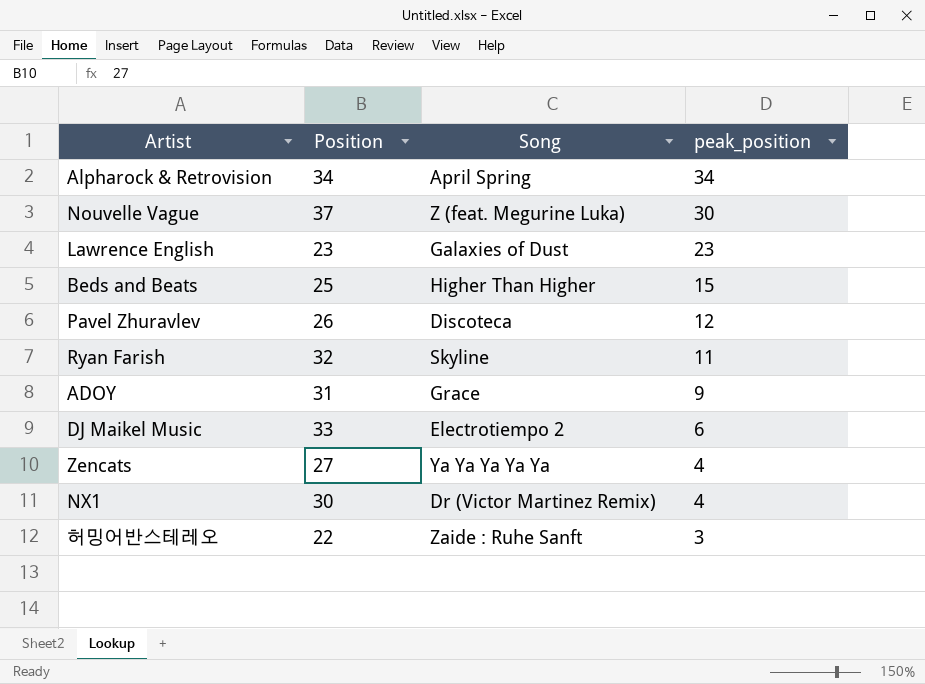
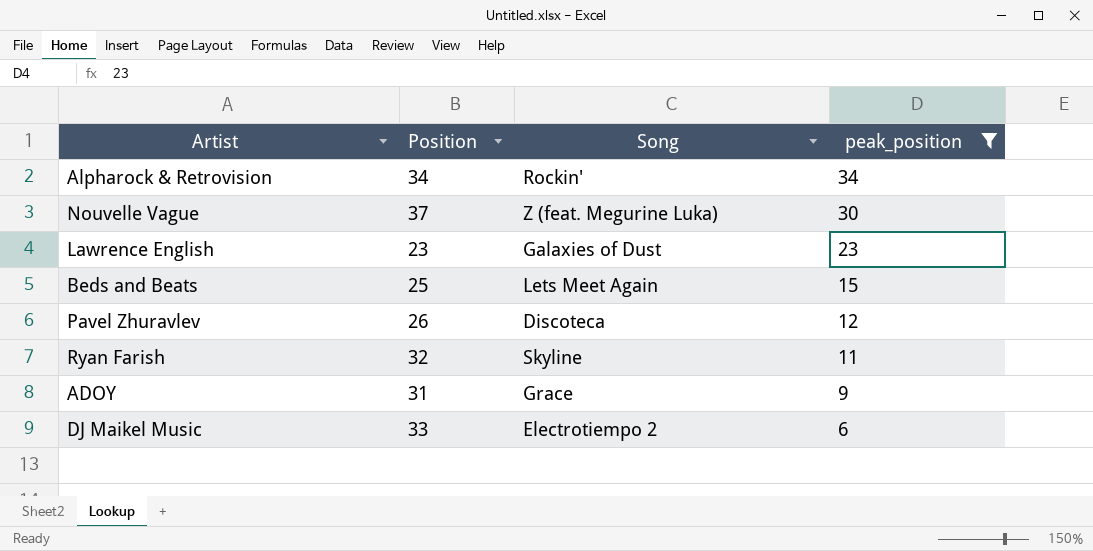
filter: none -> peak_position >= 6
Alpharock & Retrovision | Song: April Spring -> Rockin'
Beds and Beats | Song: Higher Than Higher -> Lets Meet Again

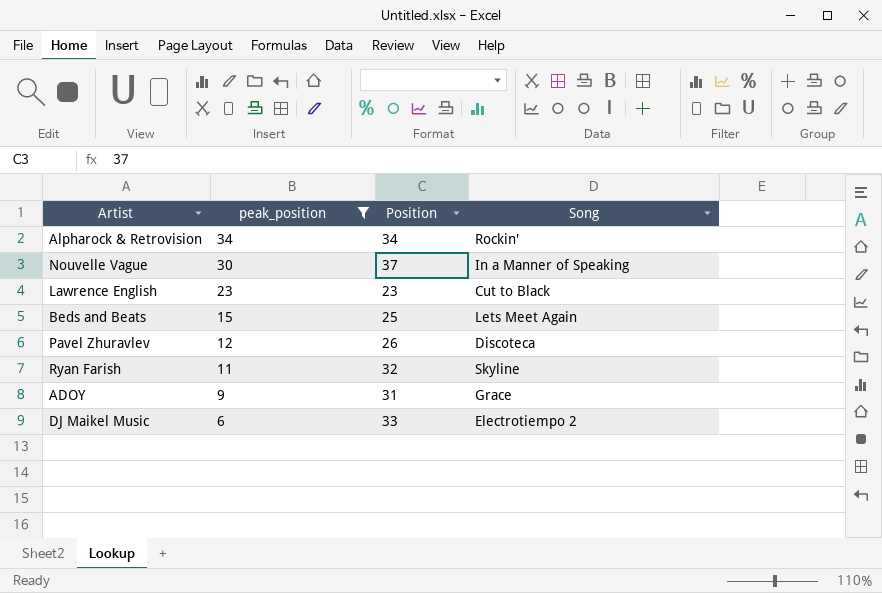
column peak_position | position: 4 -> 2
Nouvelle Vague | Song: Z (feat. Megurine Luka) -> In a Manner of Speaking
Lawrence English | Song: Galaxies of Dust -> Cut to Black

